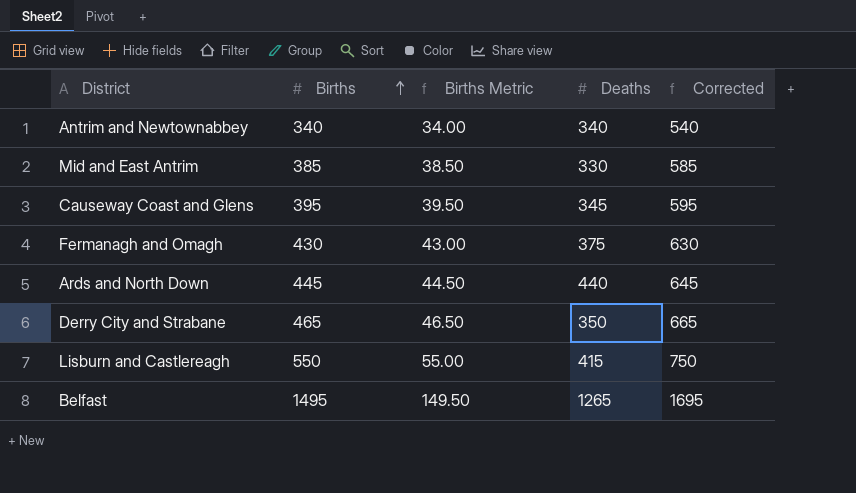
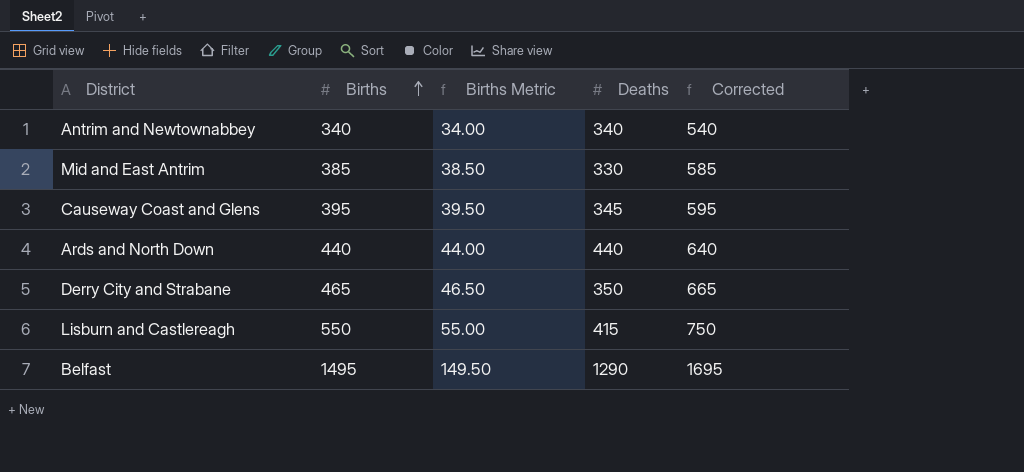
row Fermanagh and Omagh: 430 | 43.00 | 375 | 630 -> none
Ards and North Down | Births: 445 -> 440
Ards and North Down | Births Metric: 44.50 -> 44.00
Ards and North Down | Corrected: 645 -> 640
Belfast | Deaths: 1265 -> 1290

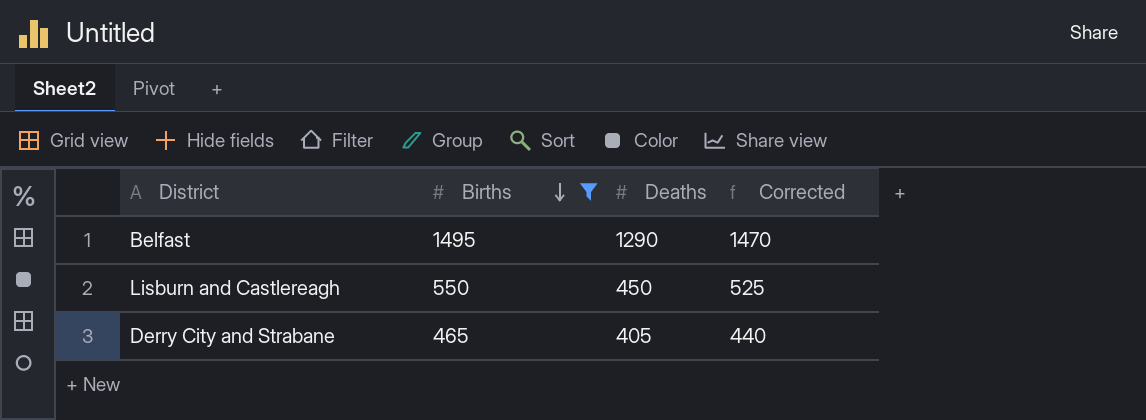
filter: none -> Births >= 465
row order: Births ascending -> Births descending
column Births Metric | formula: [Births] * 0.1 -> none
column Corrected | formula: [Births] + 200 -> [Births] - 25
Lisburn and Castlereagh | Deaths: 415 -> 450
Derry City and Strabane | Deaths: 350 -> 405

